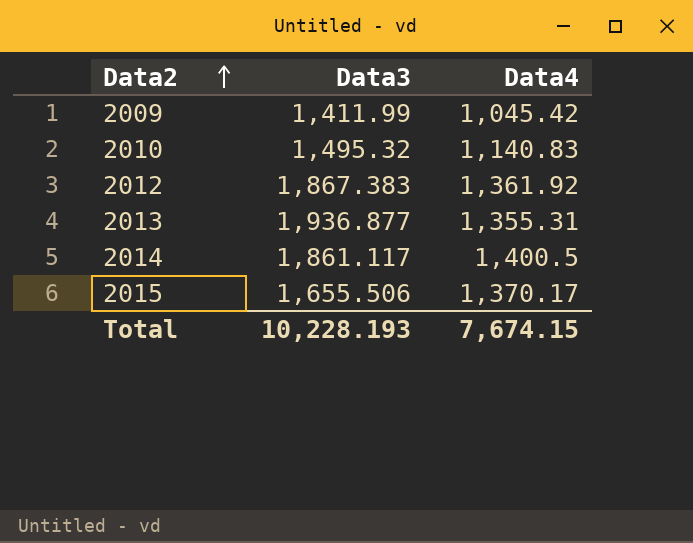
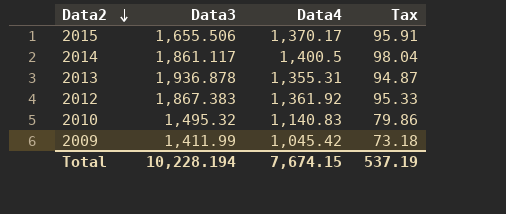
row order: Data2 ascending -> Data2 descending
column Tax | formula: none -> [Data4] * 0.07
2013 | Data3: 1,936.877 -> 1,936.878
Total | Data3: 10,228.193 -> 10,228.194

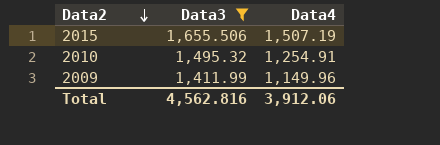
filter: none -> Data3 <= 1,655.506
column Tax | formula: [Data4] * 0.07 -> none
2015 | Data4: 1,370.17 -> 1,507.19
2010 | Data4: 1,140.83 -> 1,254.91
2009 | Data4: 1,045.42 -> 1,149.96
Total | Data3: 10,228.194 -> 4,562.816
Total | Data4: 7,674.15 -> 3,912.06

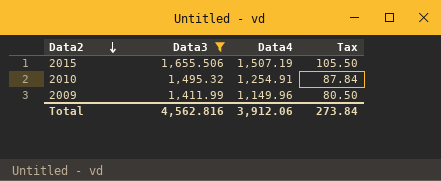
column Tax | formula: none -> [Data4] * 0.07

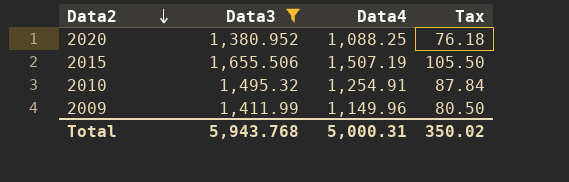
row 2020: none -> 1,380.952 | 1,088.25 | 76.18
Total | Data3: 4,562.816 -> 5,943.768
Total | Data4: 3,912.06 -> 5,000.31
Total | Tax: 273.84 -> 350.02

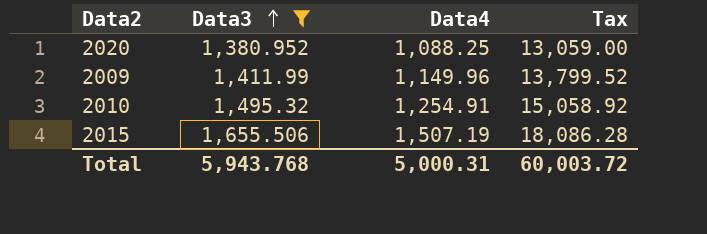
row order: Data2 descending -> Data3 ascending
column Tax | formula: [Data4] * 0.07 -> [Data4] * 12
Total | Tax: 350.02 -> 60,003.72

